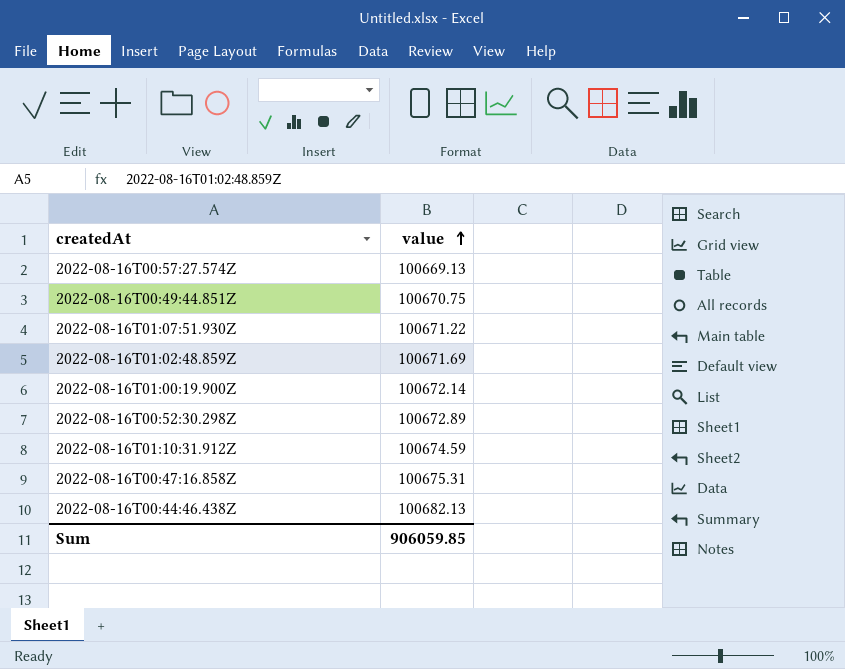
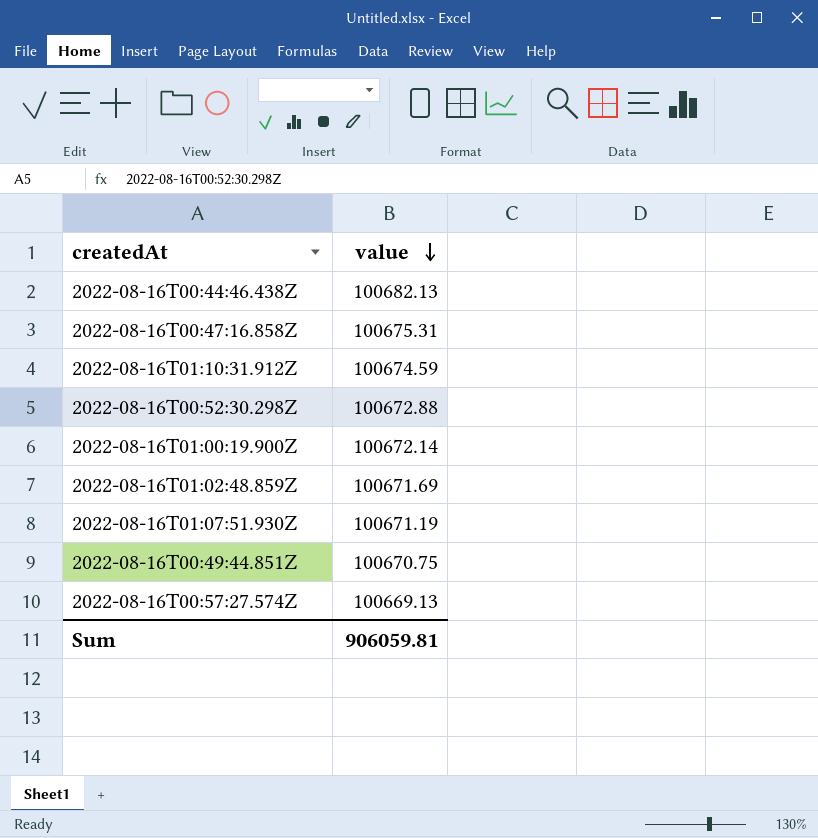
row order: value ascending -> value descending
2022-08-16T00:52:30.298Z | value: 100672.89 -> 100672.88
2022-08-16T01:07:51.930Z | value: 100671.22 -> 100671.19
Sum | value: 906059.85 -> 906059.81

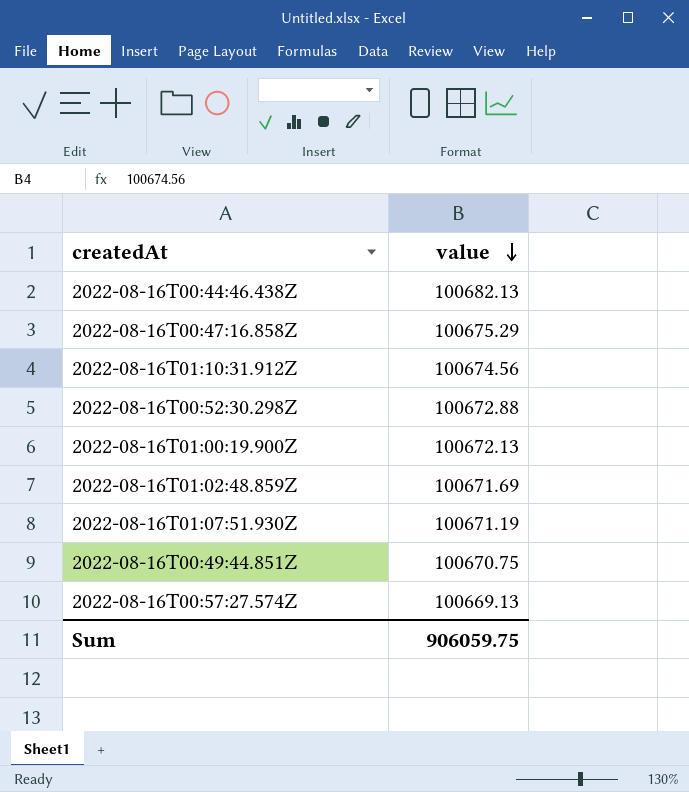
2022-08-16T00:47:16.858Z | value: 100675.31 -> 100675.29
2022-08-16T01:10:31.912Z | value: 100674.59 -> 100674.56
2022-08-16T01:00:19.900Z | value: 100672.14 -> 100672.13
Sum | value: 906059.81 -> 906059.75

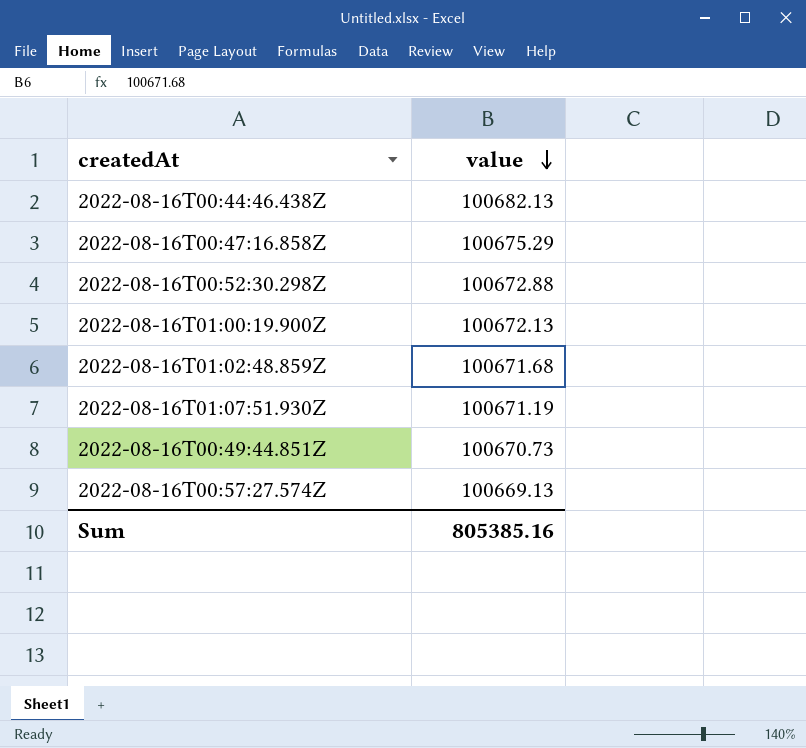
row 2022-08-16T01:10:31.912Z: 100674.56 -> none
2022-08-16T01:02:48.859Z | value: 100671.69 -> 100671.68
2022-08-16T00:49:44.851Z | value: 100670.75 -> 100670.73
Sum | value: 906059.75 -> 805385.16

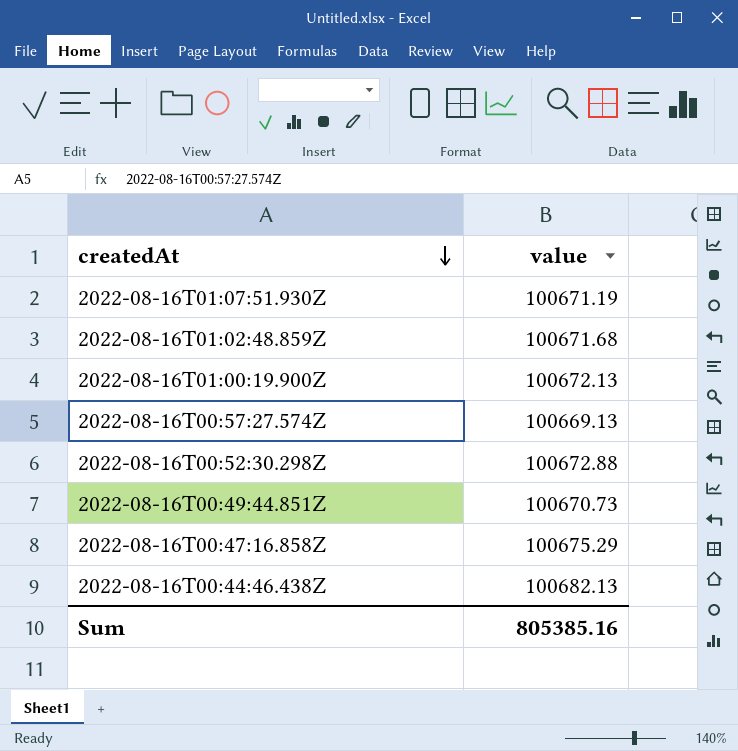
row order: value descending -> createdAt descending

